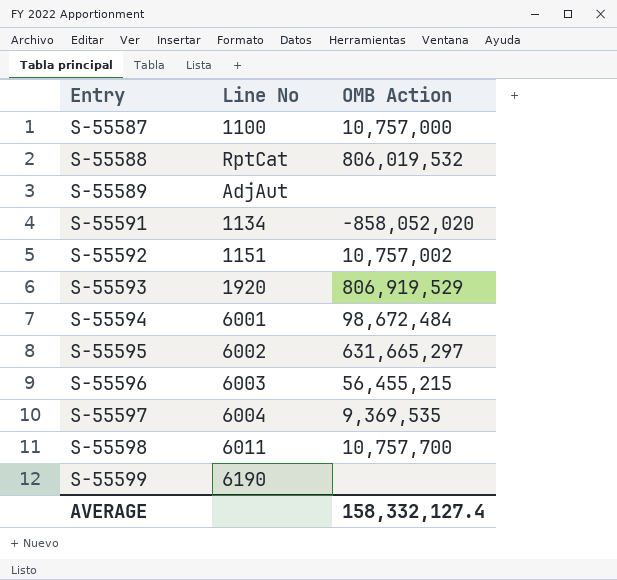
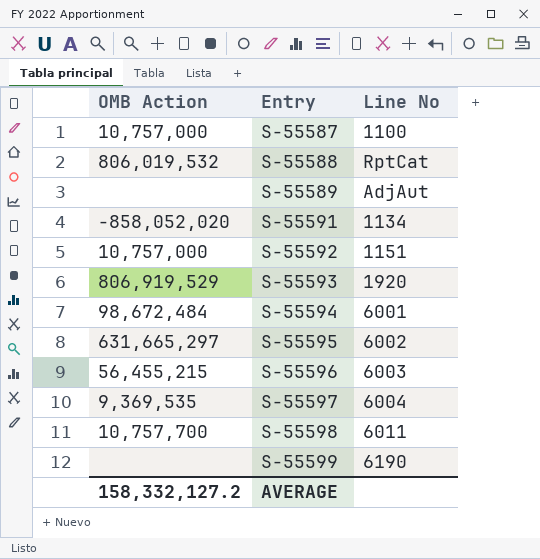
column OMB Action | position: 3 -> 1
S-55592 | OMB Action: 10,757,002 -> 10,757,000
AVERAGE | OMB Action: 158,332,127.4 -> 158,332,127.2

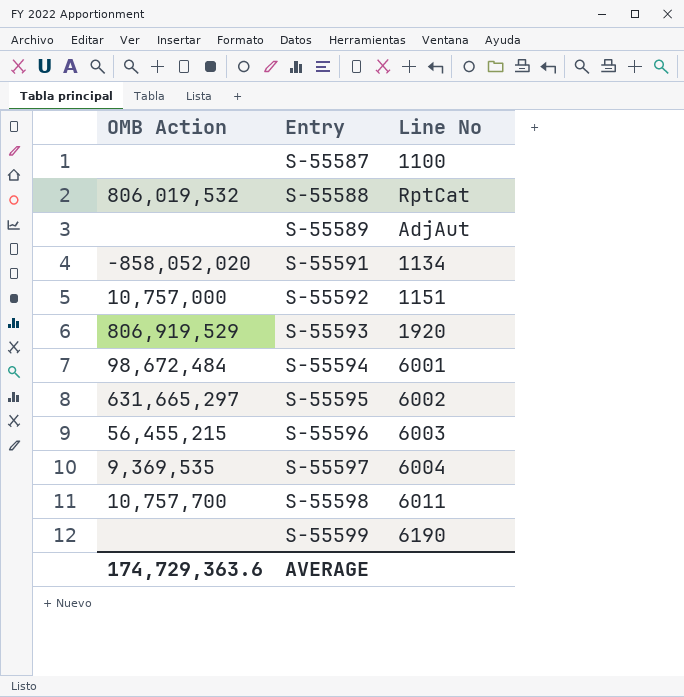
S-55587 | OMB Action: 10,757,000 -> none
AVERAGE | OMB Action: 158,332,127.2 -> 174,729,363.6

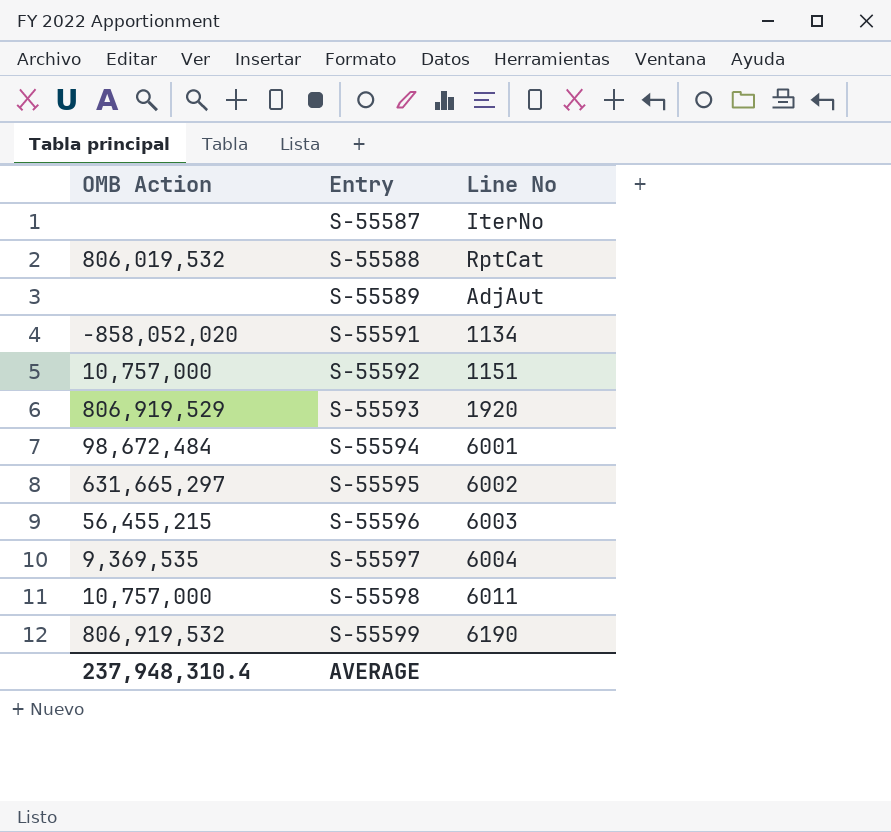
S-55587 | Line No: 1100 -> IterNo
S-55598 | OMB Action: 10,757,700 -> 10,757,000
S-55599 | OMB Action: none -> 806,919,532
AVERAGE | OMB Action: 174,729,363.6 -> 237,948,310.4

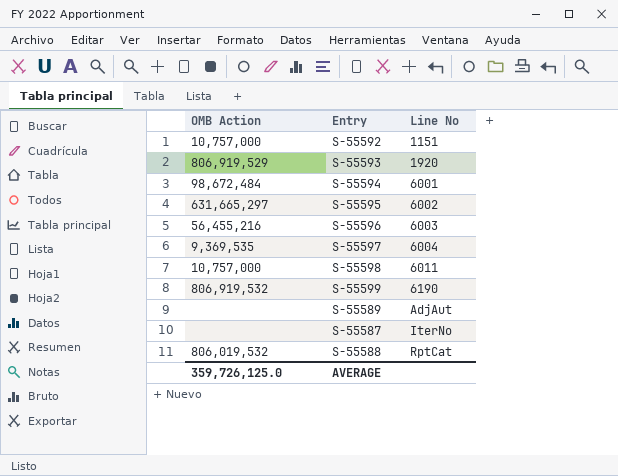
row order: Entry ascending -> Line No ascending
row S-55591: -858,052,020 | 1134 -> none
S-55596 | OMB Action: 56,455,215 -> 56,455,216
AVERAGE | OMB Action: 237,948,310.4 -> 359,726,125.0

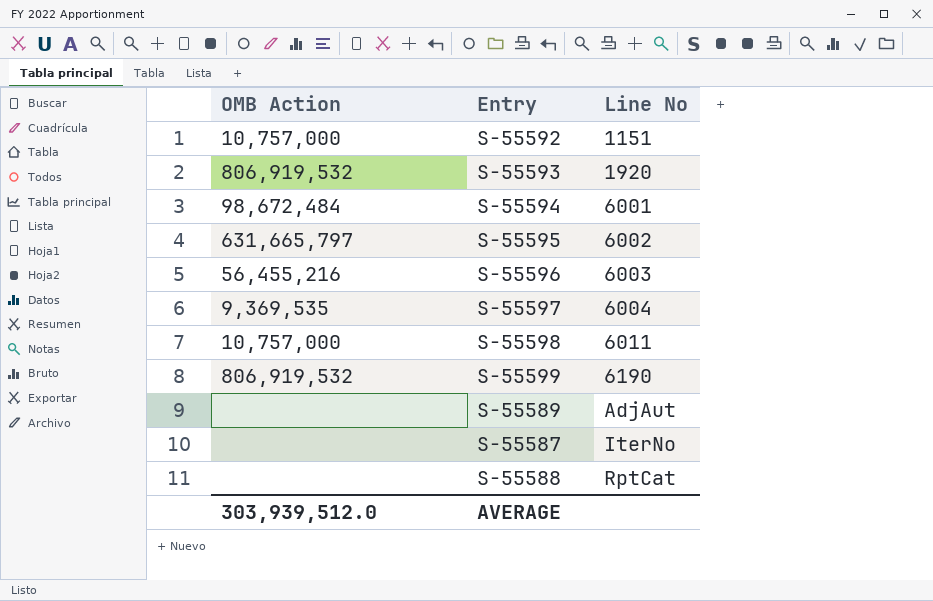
S-55593 | OMB Action: 806,919,529 -> 806,919,532
S-55595 | OMB Action: 631,665,297 -> 631,665,797
S-55588 | OMB Action: 806,019,532 -> none
AVERAGE | OMB Action: 359,726,125.0 -> 303,939,512.0

